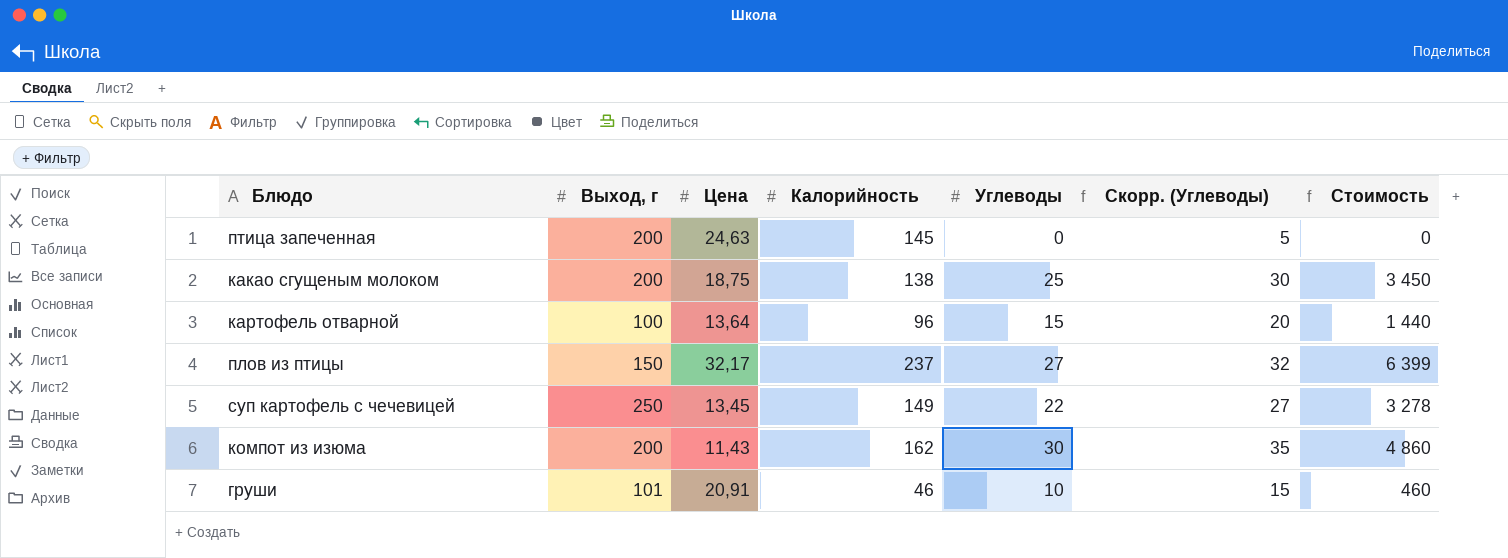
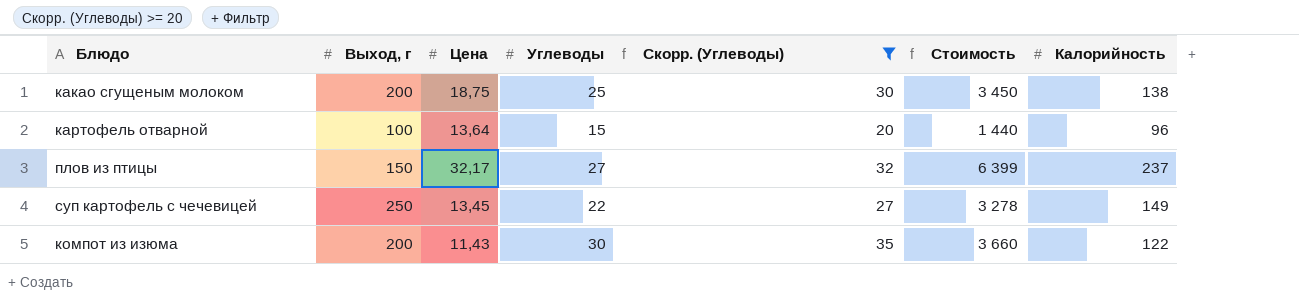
filter: none -> Скорр. (Углеводы) >= 20
column Калорийность | position: 4 -> 7
компот из изюма | Стоимость: 4 860 -> 3 660
компот из изюма | Калорийность: 162 -> 122

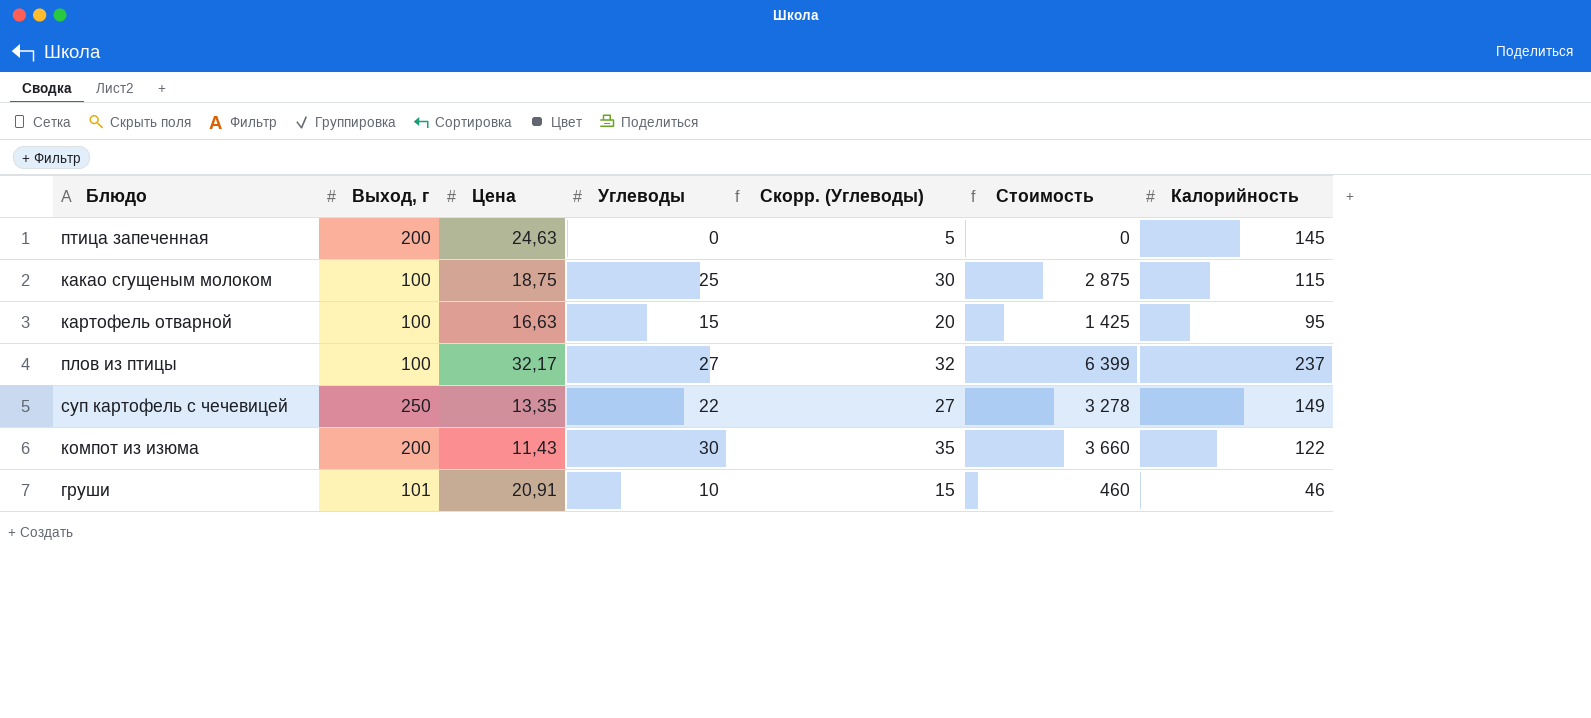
filter: Скорр. (Углеводы) >= 20 -> none
какао сгущеным молоком | Выход, г: 200 -> 100
какао сгущеным молоком | Стоимость: 3 450 -> 2 875
какао сгущеным молоком | Калорийность: 138 -> 115
картофель отварной | Цена: 13,64 -> 16,63
картофель отварной | Стоимость: 1 440 -> 1 425
картофель отварной | Калорийность: 96 -> 95
плов из птицы | Выход, г: 150 -> 100
суп картофель с чечевицей | Цена: 13,45 -> 13,35

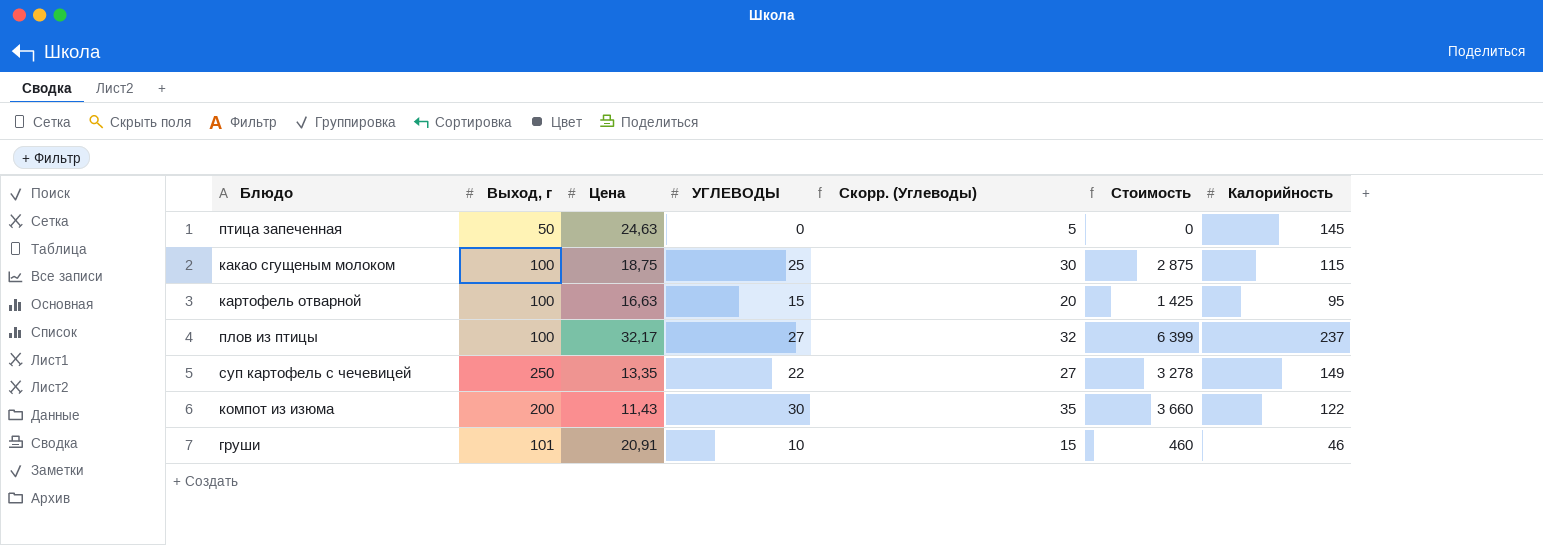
column name: Углеводы -> УГЛЕВОДЫ
птица запеченная | Выход, г: 200 -> 50

